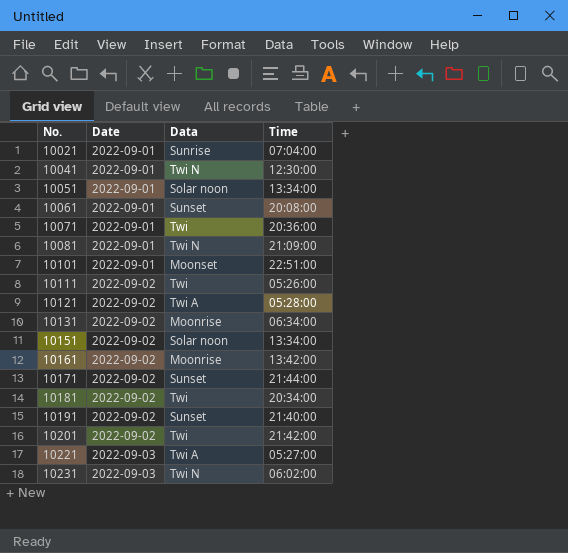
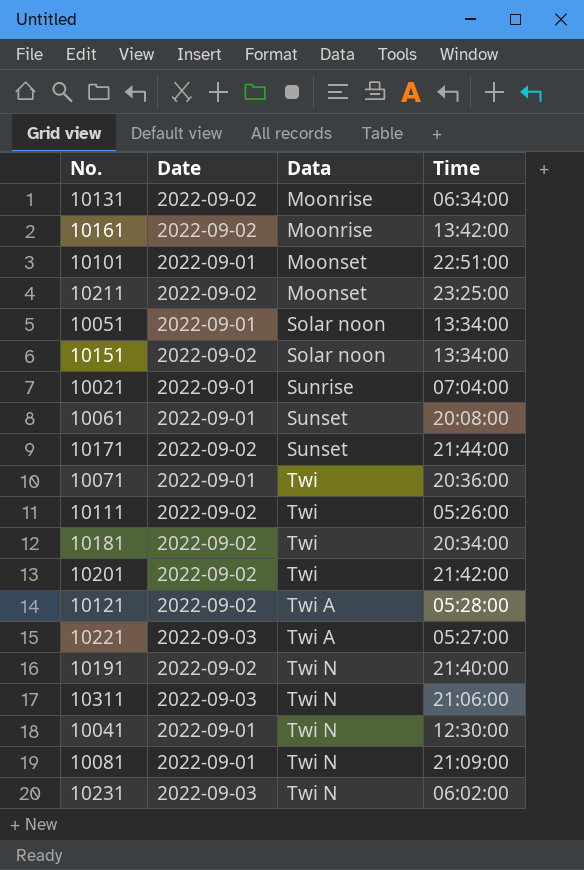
row order: No. ascending -> Data ascending
row 10211: none -> 2022-09-02 | Moonset | 23:25:00
10191 | Data: Sunset -> Twi N
row 10311: none -> 2022-09-03 | Twi N | 21:06:00

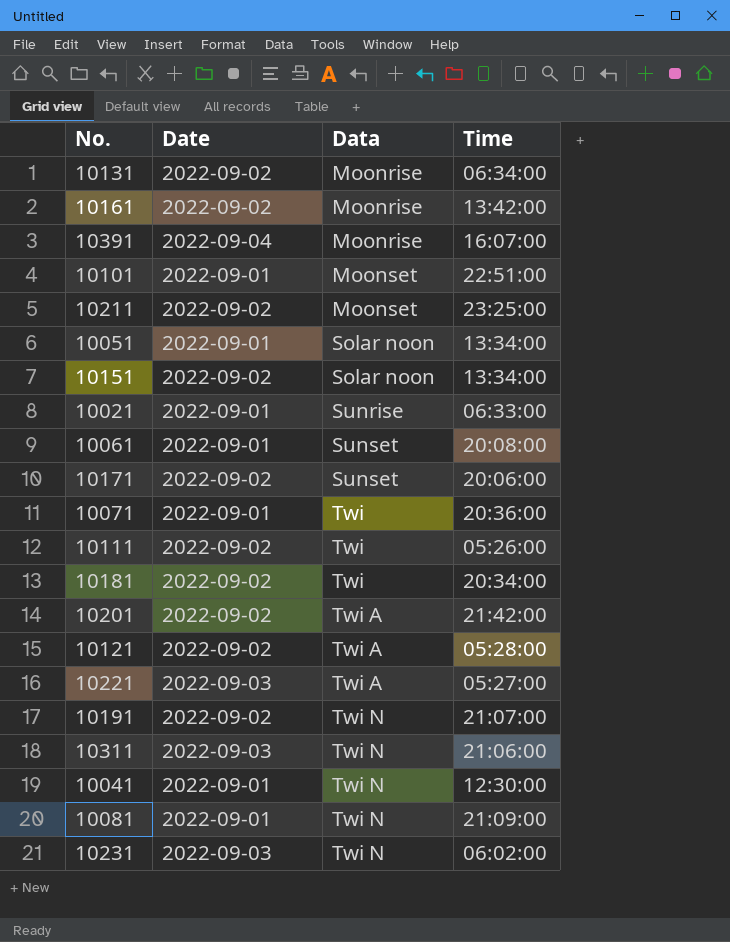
row 10391: none -> 2022-09-04 | Moonrise | 16:07:00
10021 | Time: 07:04:00 -> 06:33:00
10171 | Time: 21:44:00 -> 20:06:00
10201 | Data: Twi -> Twi A
10191 | Time: 21:40:00 -> 21:07:00

